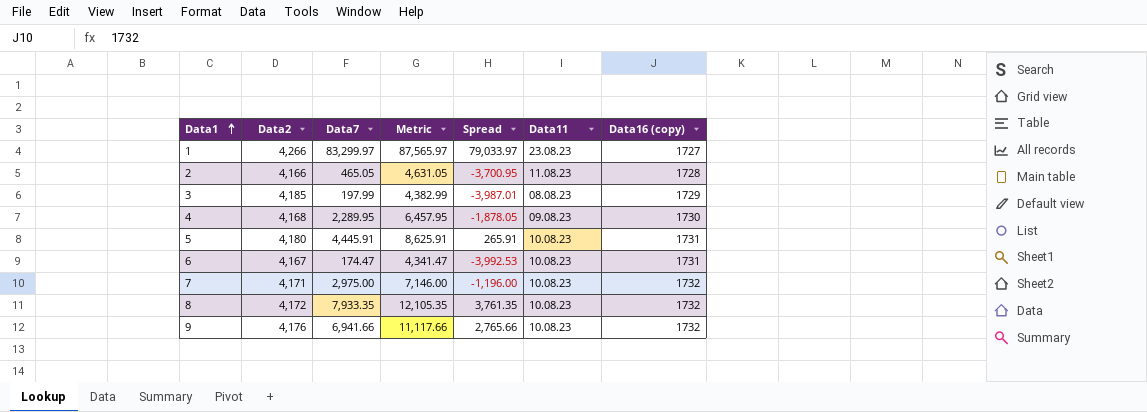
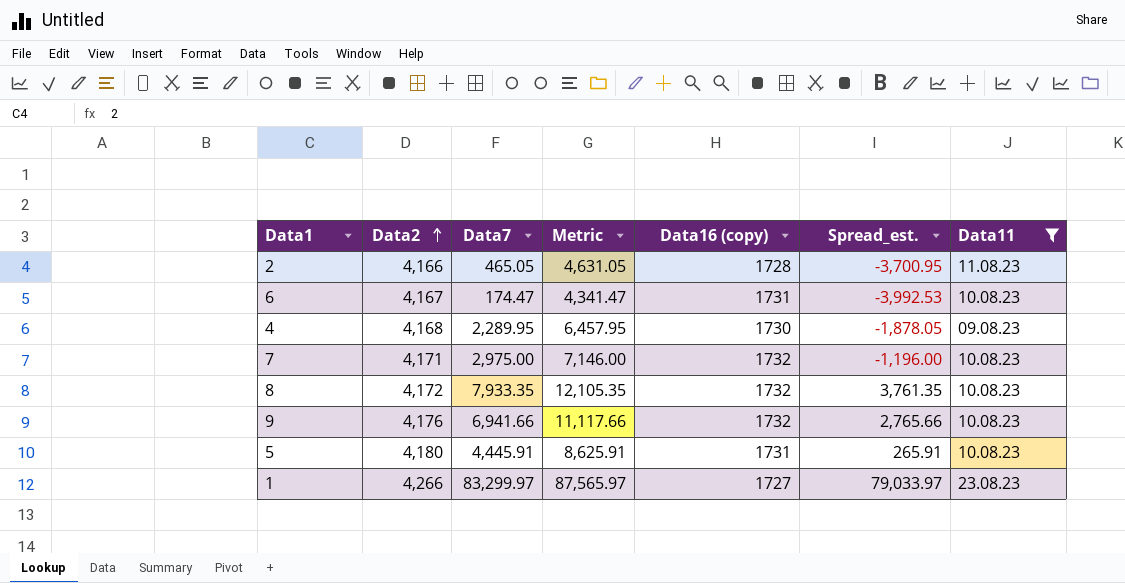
filter: none -> Data11 != 08.08.23
row order: Data1 ascending -> Data2 ascending
column Data16 (copy) | position: 7 -> 5
column name: Spread -> Spread_est.

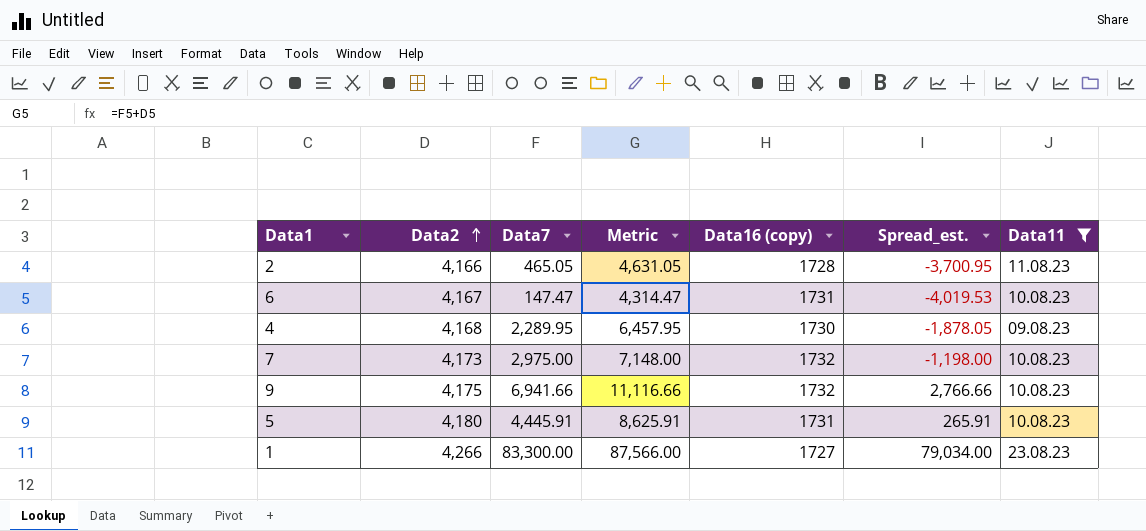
row 8: 4,172 | 7,933.35 | 12,105.35 | 1732 | 3,761.35 | 10.08.23 -> none
6 | Data7: 174.47 -> 147.47
6 | Metric: 4,341.47 -> 4,314.47
6 | Spread_est.: -3,992.53 -> -4,019.53
7 | Data2: 4,171 -> 4,173
7 | Metric: 7,146.00 -> 7,148.00
7 | Spread_est.: -1,196.00 -> -1,198.00
9 | Data2: 4,176 -> 4,175
9 | Metric: 11,117.66 -> 11,116.66
9 | Spread_est.: 2,765.66 -> 2,766.66
1 | Data7: 83,299.97 -> 83,300.00
1 | Metric: 87,565.97 -> 87,566.00
1 | Spread_est.: 79,033.97 -> 79,034.00

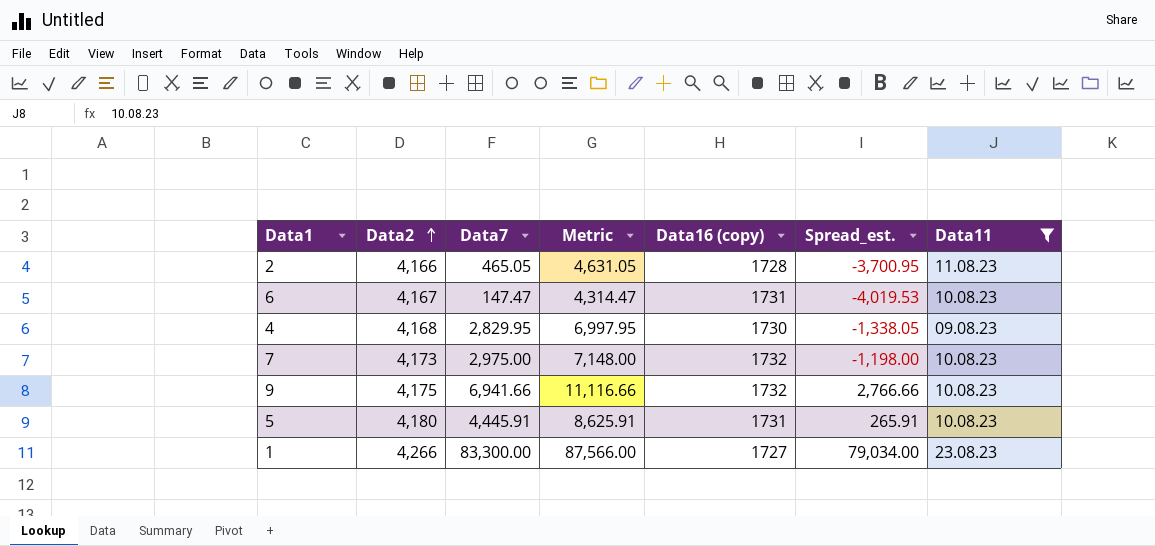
4 | Data7: 2,289.95 -> 2,829.95
4 | Metric: 6,457.95 -> 6,997.95
4 | Spread_est.: -1,878.05 -> -1,338.05

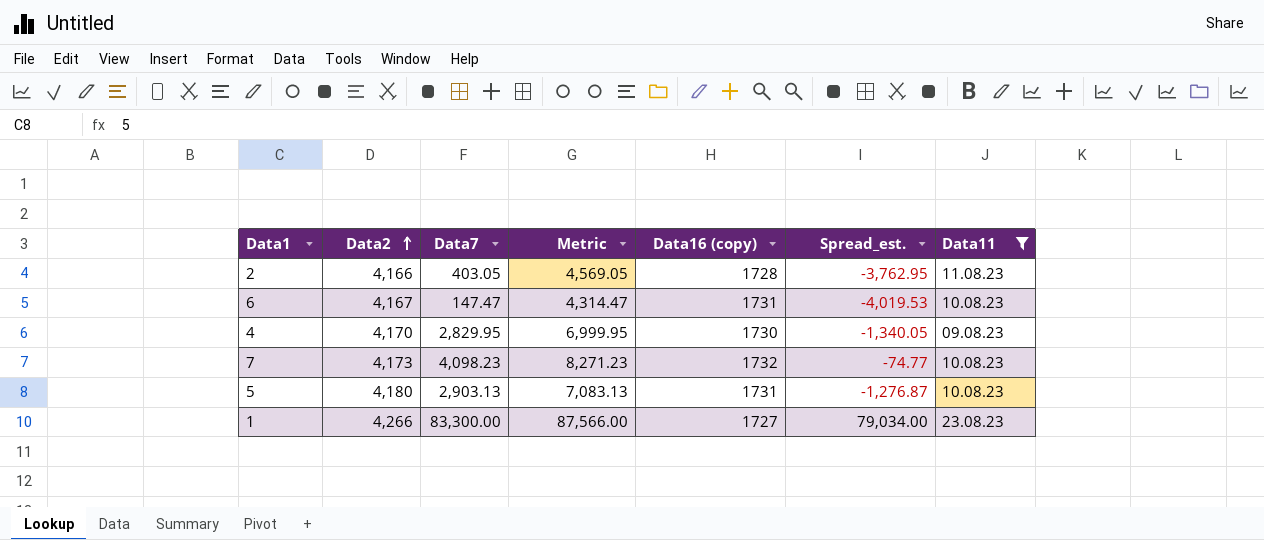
row 9: 4,175 | 6,941.66 | 11,116.66 | 1732 | 2,766.66 | 10.08.23 -> none
2 | Data7: 465.05 -> 403.05
2 | Metric: 4,631.05 -> 4,569.05
2 | Spread_est.: -3,700.95 -> -3,762.95
4 | Data2: 4,168 -> 4,170
4 | Metric: 6,997.95 -> 6,999.95
4 | Spread_est.: -1,338.05 -> -1,340.05
7 | Data7: 2,975.00 -> 4,098.23
7 | Metric: 7,148.00 -> 8,271.23
7 | Spread_est.: -1,198.00 -> -74.77
5 | Data7: 4,445.91 -> 2,903.13
5 | Metric: 8,625.91 -> 7,083.13
5 | Spread_est.: 265.91 -> -1,276.87

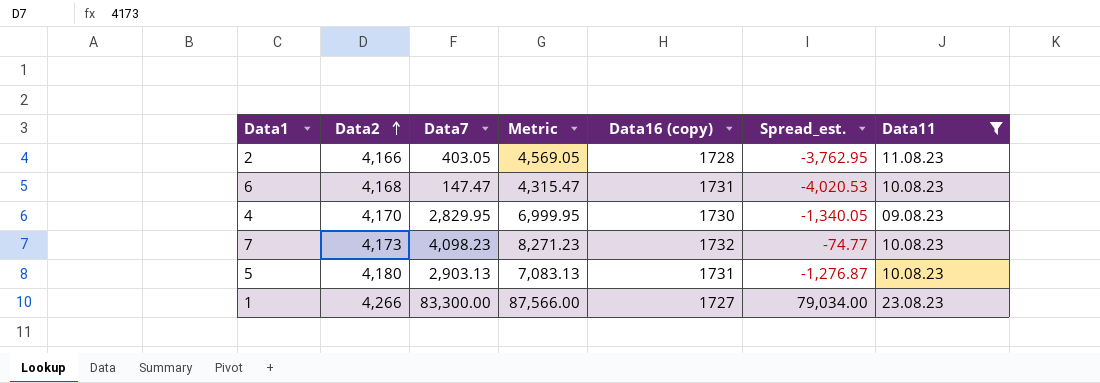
6 | Data2: 4,167 -> 4,168
6 | Metric: 4,314.47 -> 4,315.47
6 | Spread_est.: -4,019.53 -> -4,020.53

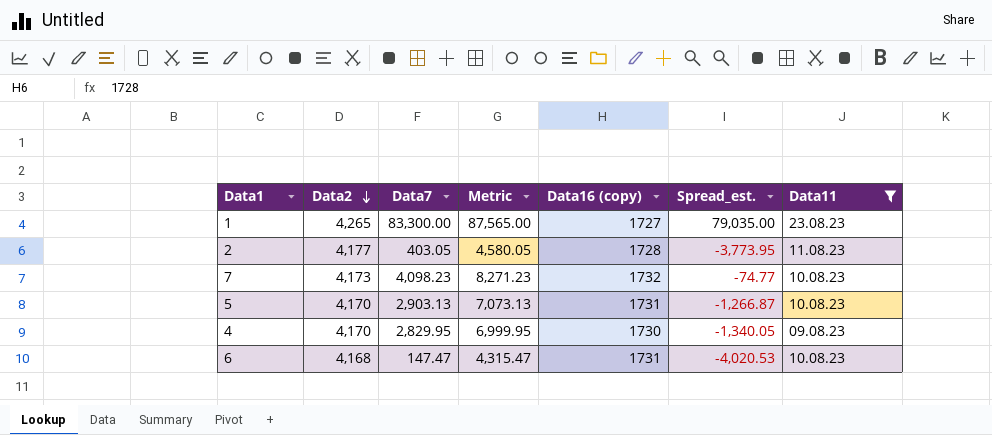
row order: Data2 ascending -> Data2 descending
1 | Data2: 4,266 -> 4,265
1 | Metric: 87,566.00 -> 87,565.00
1 | Spread_est.: 79,034.00 -> 79,035.00
2 | Data2: 4,166 -> 4,177
2 | Metric: 4,569.05 -> 4,580.05
2 | Spread_est.: -3,762.95 -> -3,773.95
5 | Data2: 4,180 -> 4,170
5 | Metric: 7,083.13 -> 7,073.13
5 | Spread_est.: -1,276.87 -> -1,266.87

